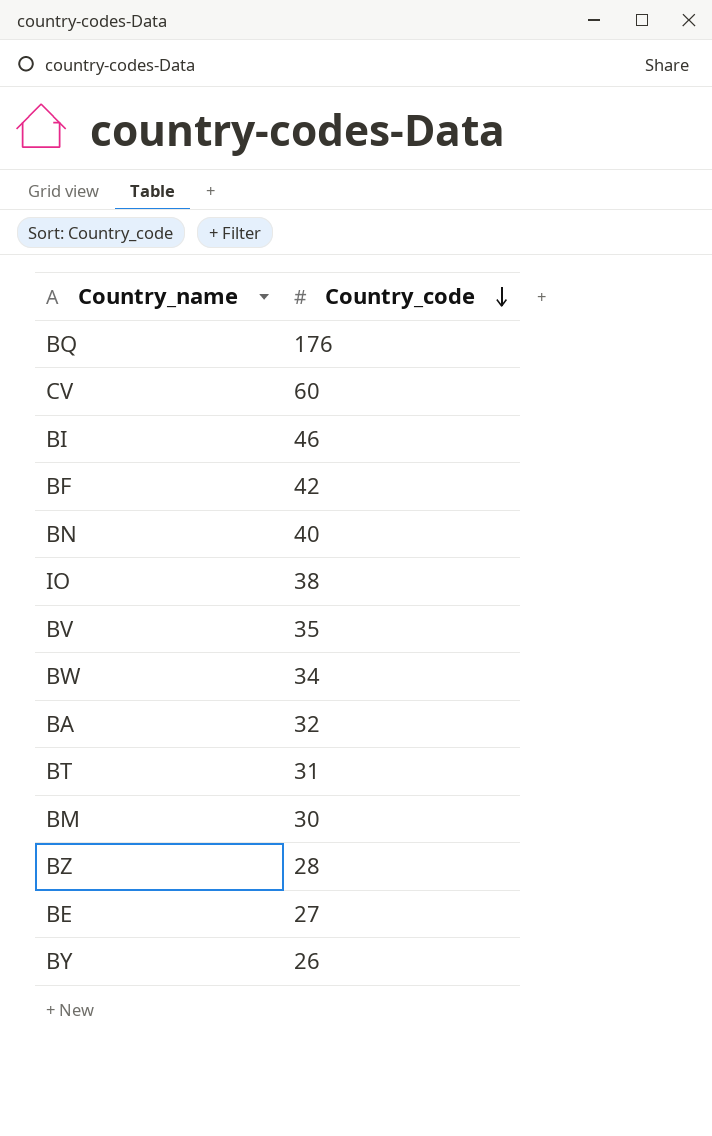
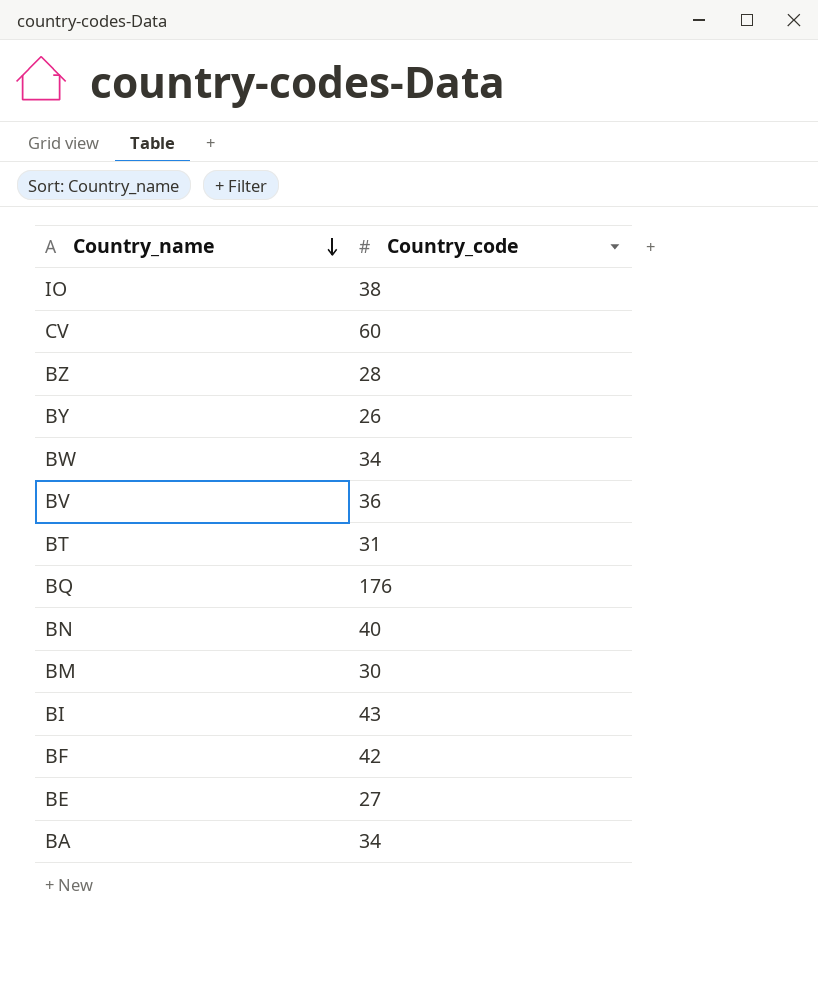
row order: Country_code descending -> Country_name descending
BV | Country_code: 35 -> 36
BI | Country_code: 46 -> 43
BA | Country_code: 32 -> 34

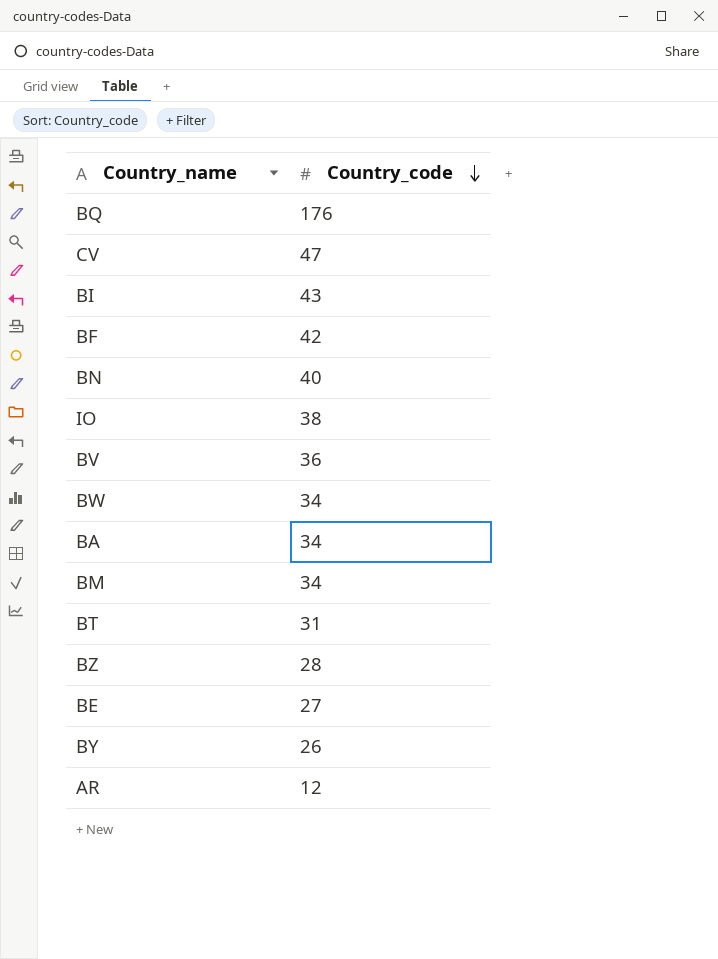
row order: Country_name descending -> Country_code descending
CV | Country_code: 60 -> 47
BM | Country_code: 30 -> 34
row AR: none -> 12

